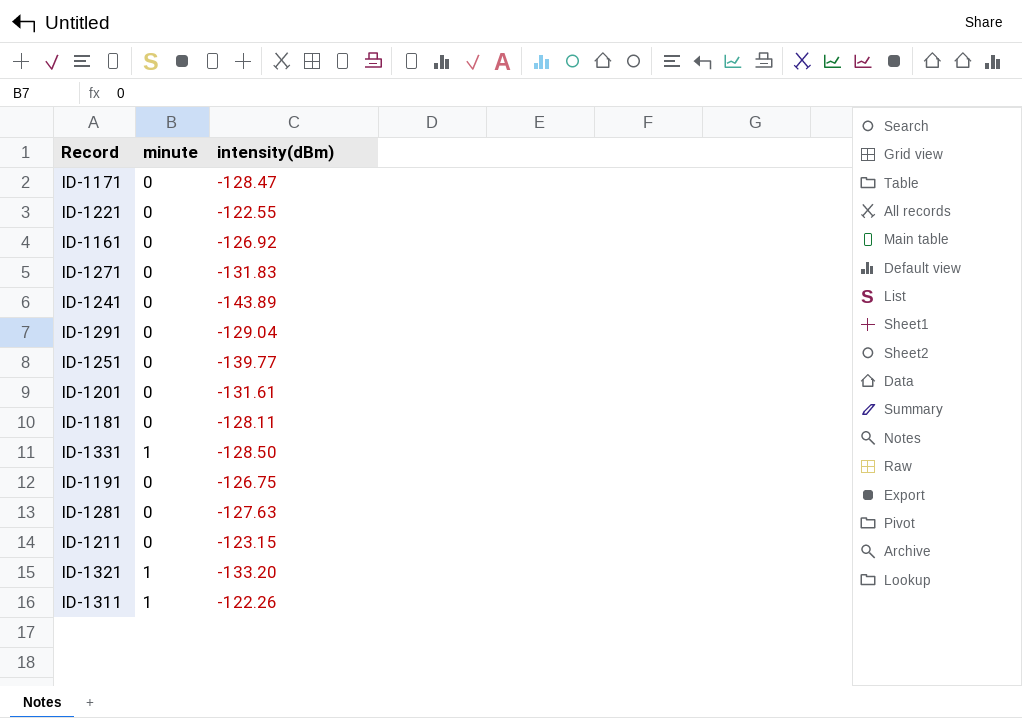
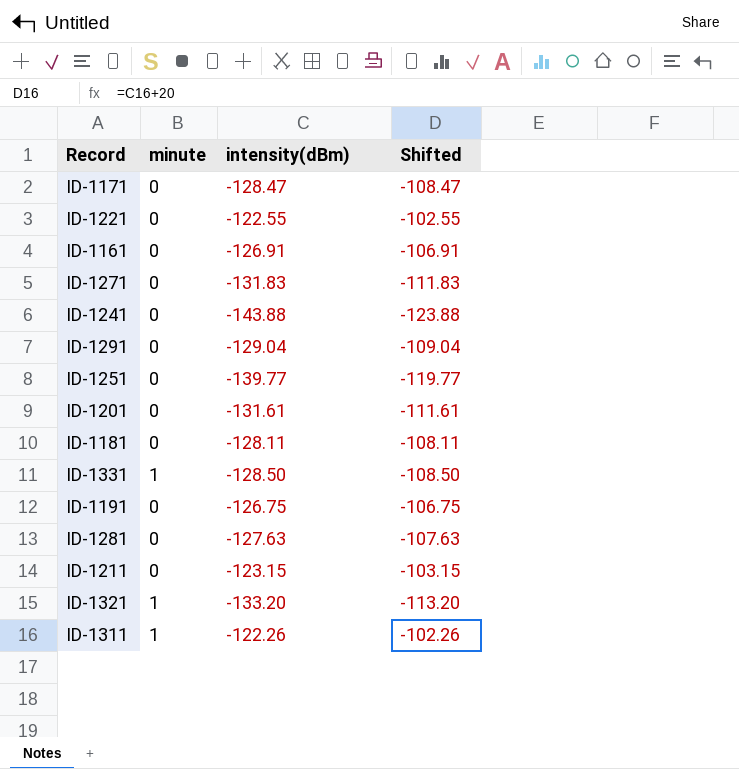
column Shifted | formula: none -> [intensity(dBm)] + 20
ID-1161 | intensity(dBm): -126.92 -> -126.91
ID-1241 | intensity(dBm): -143.89 -> -143.88

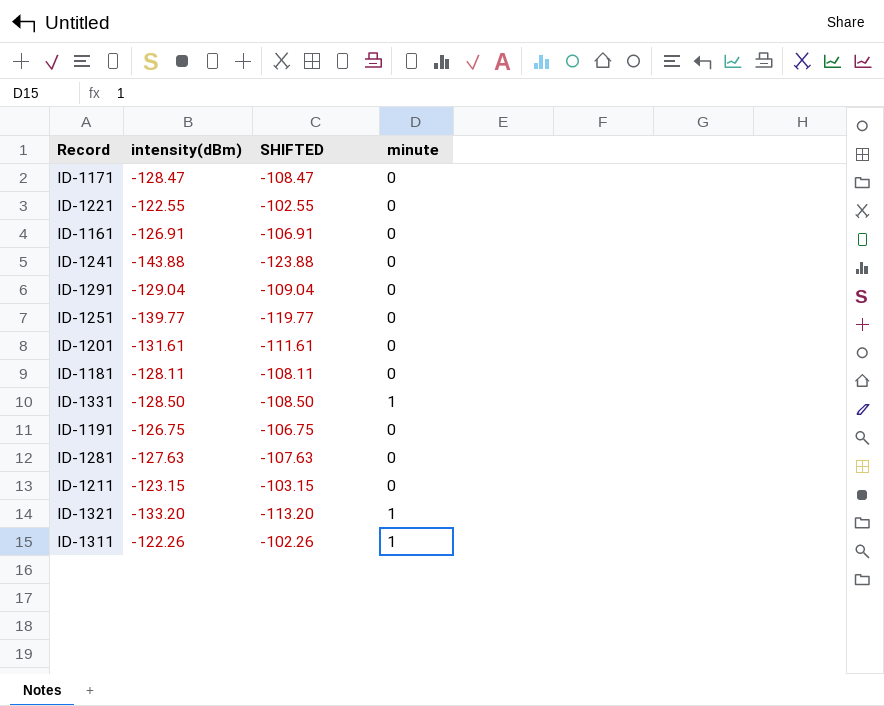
column name: Shifted -> SHIFTED
column minute | position: 2 -> 4
row ID-1271: 0 | -131.83 | -111.83 -> none

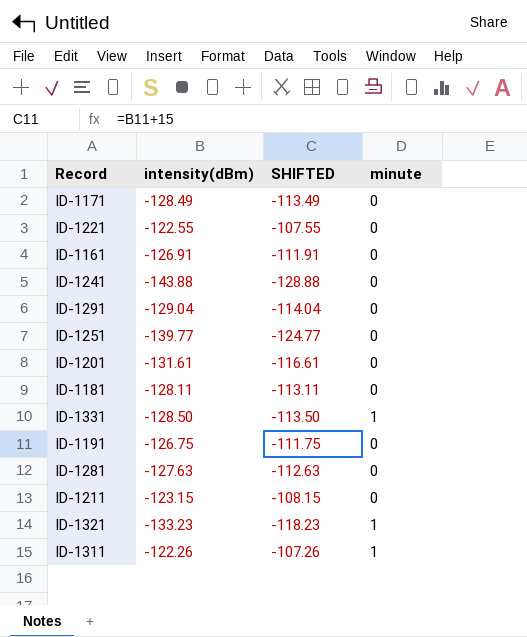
column SHIFTED | formula: [intensity(dBm)] + 20 -> [intensity(dBm)] + 15
ID-1171 | intensity(dBm): -128.47 -> -128.49
ID-1321 | intensity(dBm): -133.20 -> -133.23

